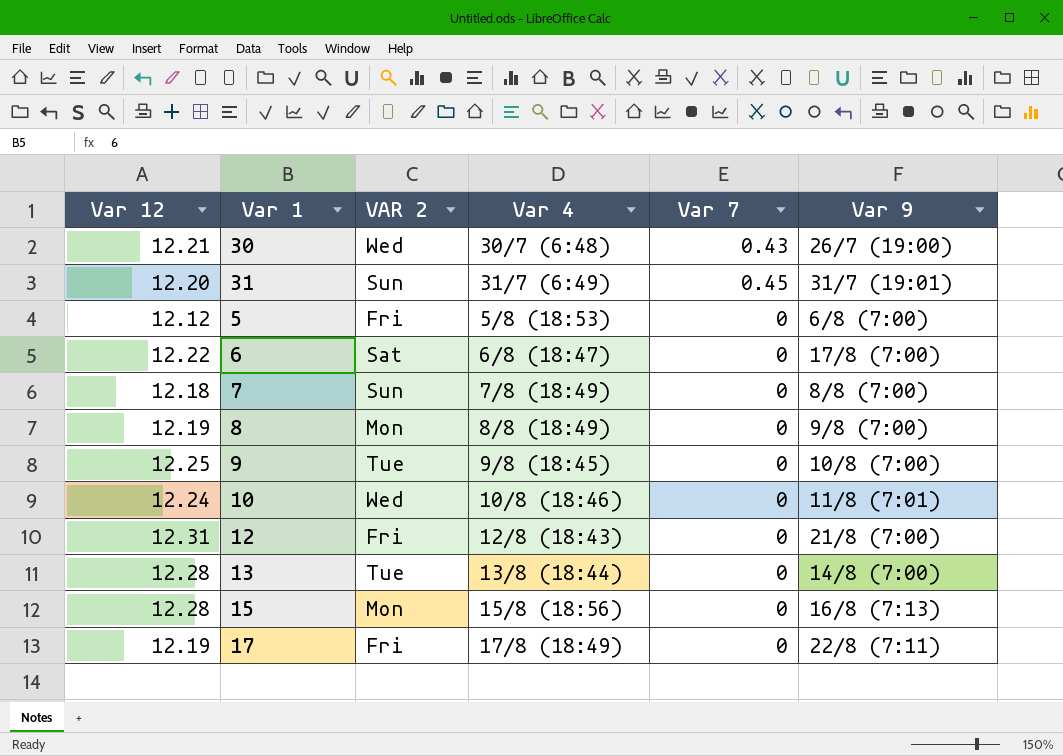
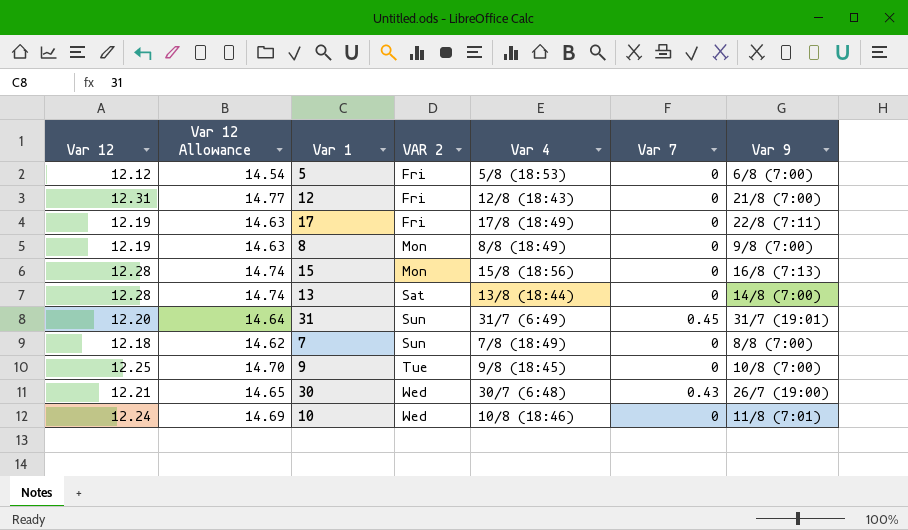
row order: none -> VAR 2 ascending
column Var 12 Allowance | formula: none -> [Var 12] * 1.2
row 6: 12.22 | Sat | 6/8 (18:47) | 0 | 17/8 (7:00) -> none
13 | VAR 2: Tue -> Sat

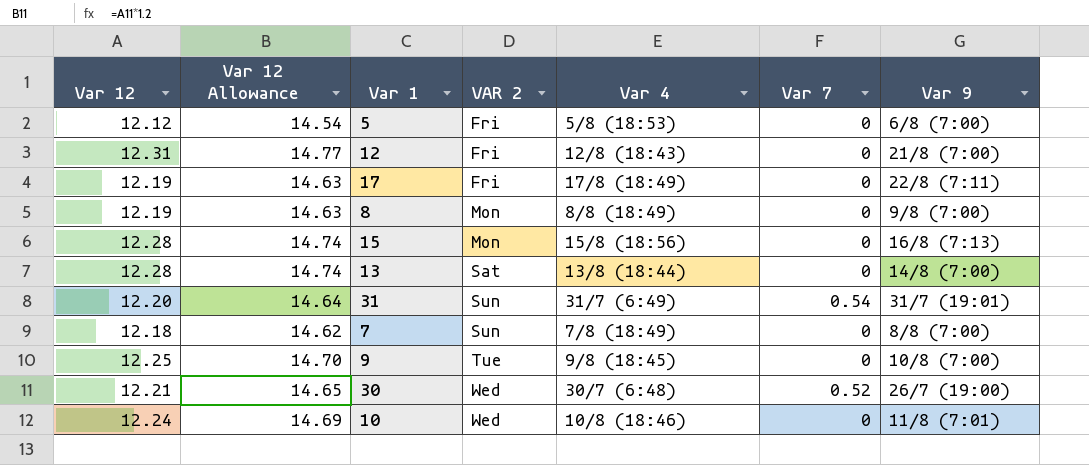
31 | Var 7: 0.45 -> 0.54
30 | Var 7: 0.43 -> 0.52

